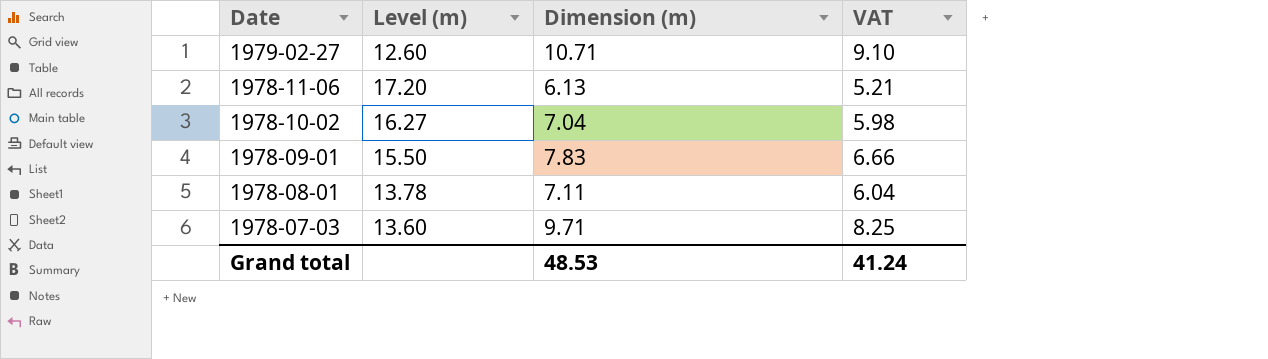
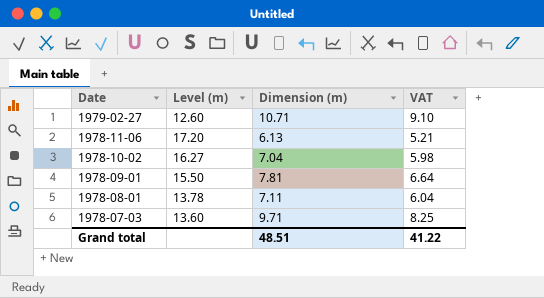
1978-09-01 | Dimension (m): 7.83 -> 7.81
1978-09-01 | VAT: 6.66 -> 6.64
Grand total | Dimension (m): 48.53 -> 48.51
Grand total | VAT: 41.24 -> 41.22

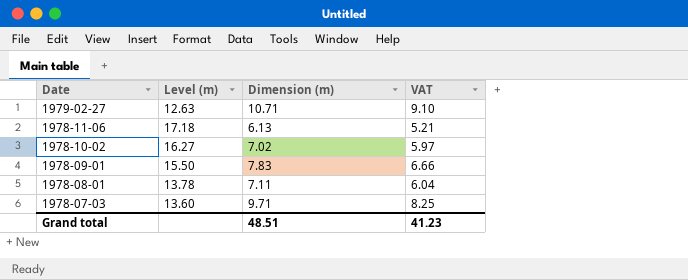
1979-02-27 | Level (m): 12.60 -> 12.63
1978-11-06 | Level (m): 17.20 -> 17.18
1978-10-02 | Dimension (m): 7.04 -> 7.02
1978-10-02 | VAT: 5.98 -> 5.97
1978-09-01 | Dimension (m): 7.81 -> 7.83
1978-09-01 | VAT: 6.64 -> 6.66
Grand total | VAT: 41.22 -> 41.23

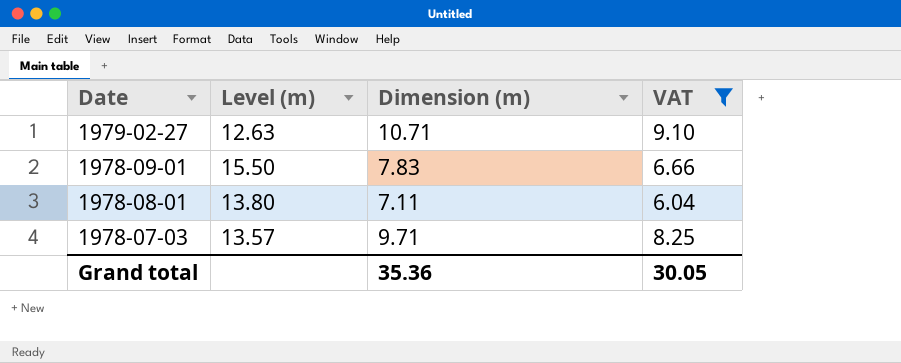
filter: none -> VAT >= 6.04
1978-08-01 | Level (m): 13.78 -> 13.80
1978-07-03 | Level (m): 13.60 -> 13.57
Grand total | Dimension (m): 48.51 -> 35.36
Grand total | VAT: 41.23 -> 30.05

